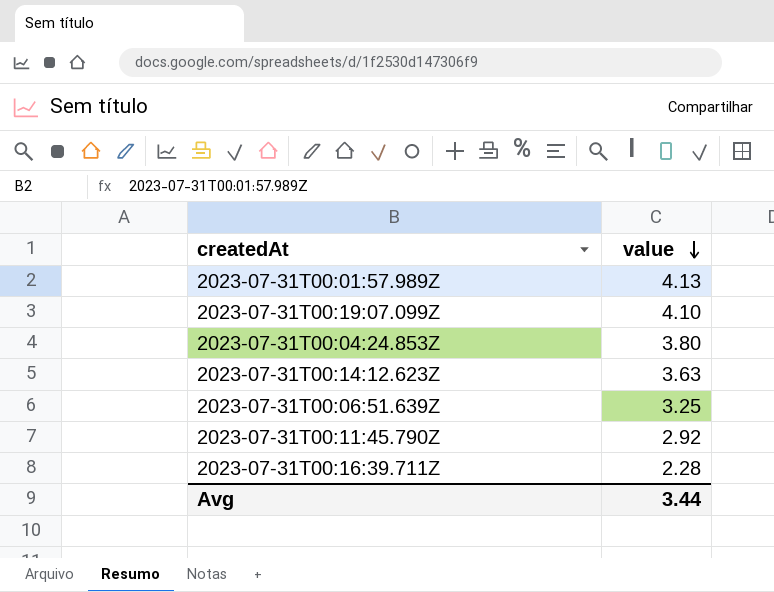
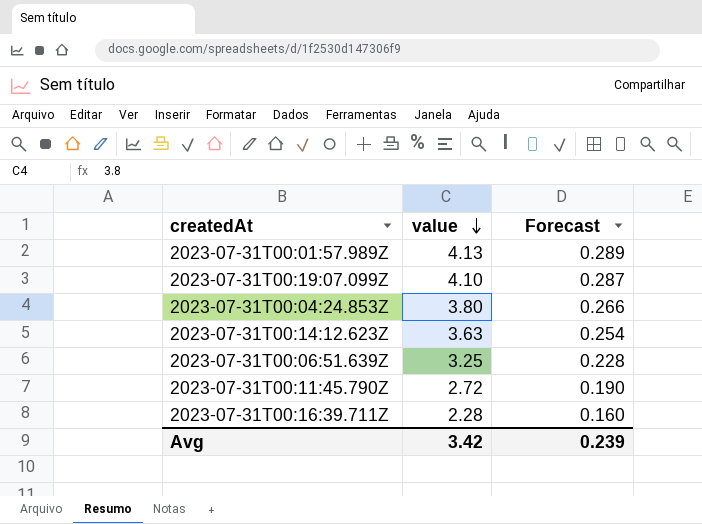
column Forecast | formula: none -> [value] * 0.07
2023-07-31T00:11:45.790Z | value: 2.92 -> 2.72
Avg | value: 3.44 -> 3.42

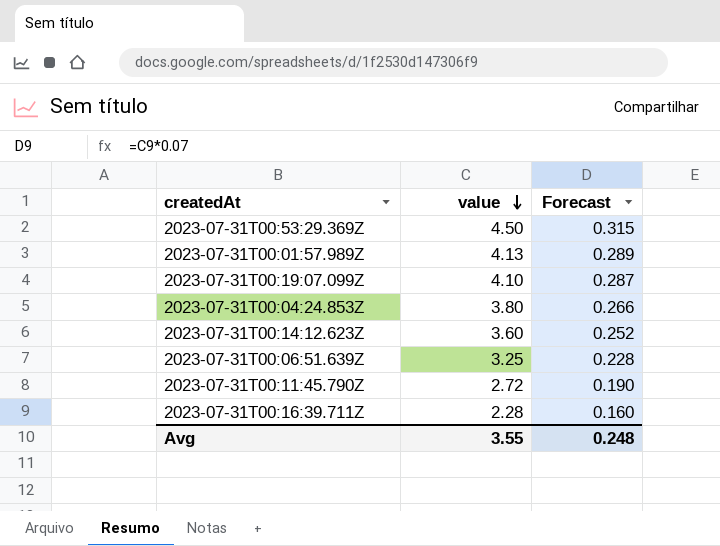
row 2023-07-31T00:53:29.369Z: none -> 4.50 | 0.315
2023-07-31T00:14:12.623Z | value: 3.63 -> 3.60
2023-07-31T00:14:12.623Z | Forecast: 0.254 -> 0.252
Avg | value: 3.42 -> 3.55
Avg | Forecast: 0.239 -> 0.248

